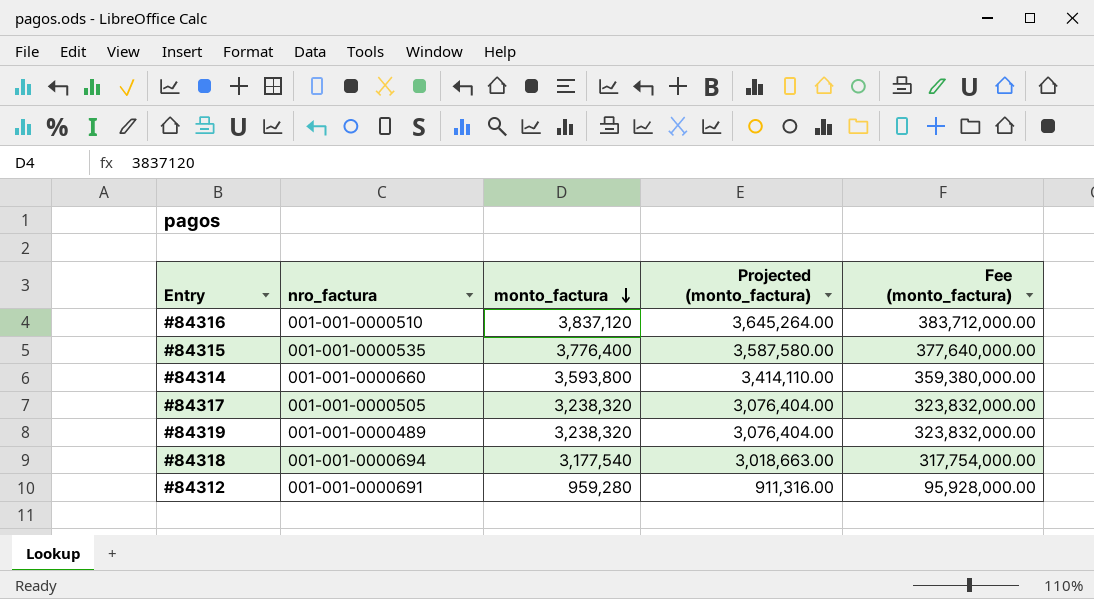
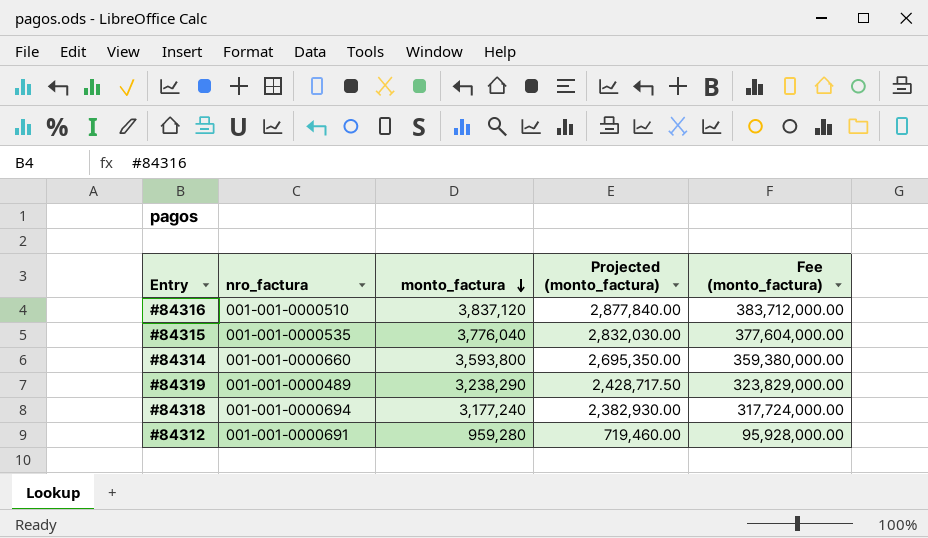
column Projected (monto_factura) | formula: [monto_factura] * 0.95 -> [monto_factura] * 0.75
row #84317: 001-001-0000505 | 3,238,320 | 3,076,404.00 | 323,832,000.00 -> none
#84315 | monto_factura: 3,776,400 -> 3,776,040
#84315 | Fee (monto_factura): 377,640,000.00 -> 377,604,000.00
#84319 | monto_factura: 3,238,320 -> 3,238,290
#84319 | Fee (monto_factura): 323,832,000.00 -> 323,829,000.00
#84318 | monto_factura: 3,177,540 -> 3,177,240
#84318 | Fee (monto_factura): 317,754,000.00 -> 317,724,000.00

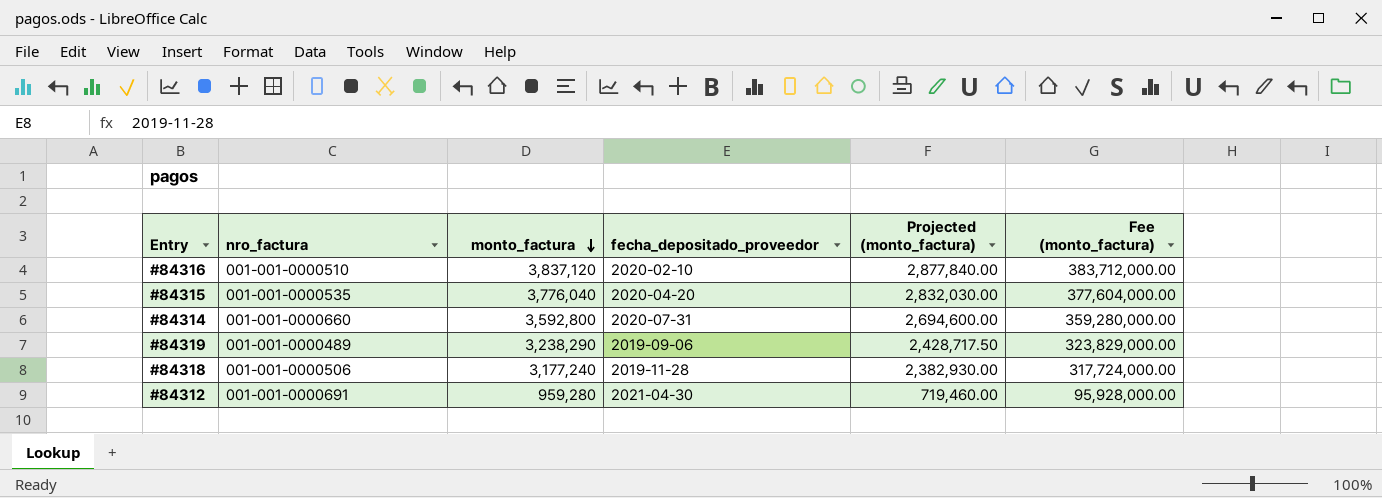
column fecha_depositado_proveedor | position: none -> 4
#84314 | monto_factura: 3,593,800 -> 3,592,800
#84314 | Projected (monto_factura): 2,695,350.00 -> 2,694,600.00
#84314 | Fee (monto_factura): 359,380,000.00 -> 359,280,000.00
#84318 | nro_factura: 001-001-0000694 -> 001-001-0000506

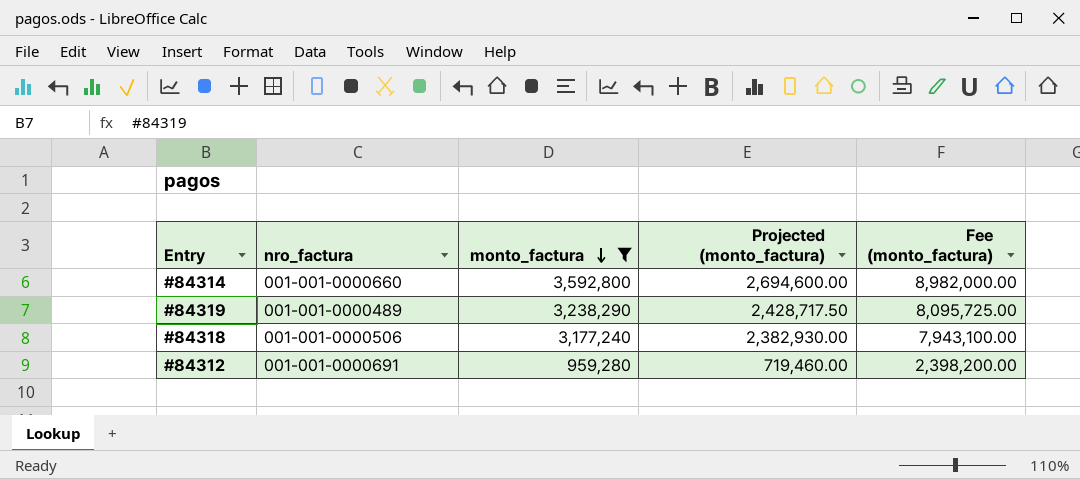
filter: none -> monto_factura <= 3,592,800
column fecha_depositado_proveedor | position: 4 -> none
column Fee (monto_factura) | formula: [monto_factura] * 100 -> [monto_factura] * 2.5

